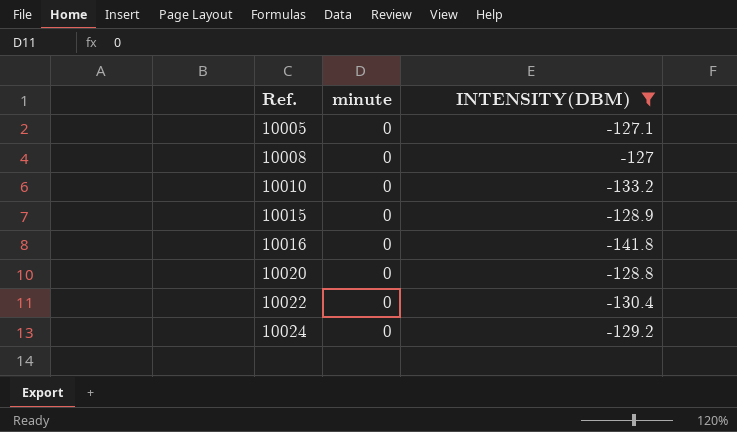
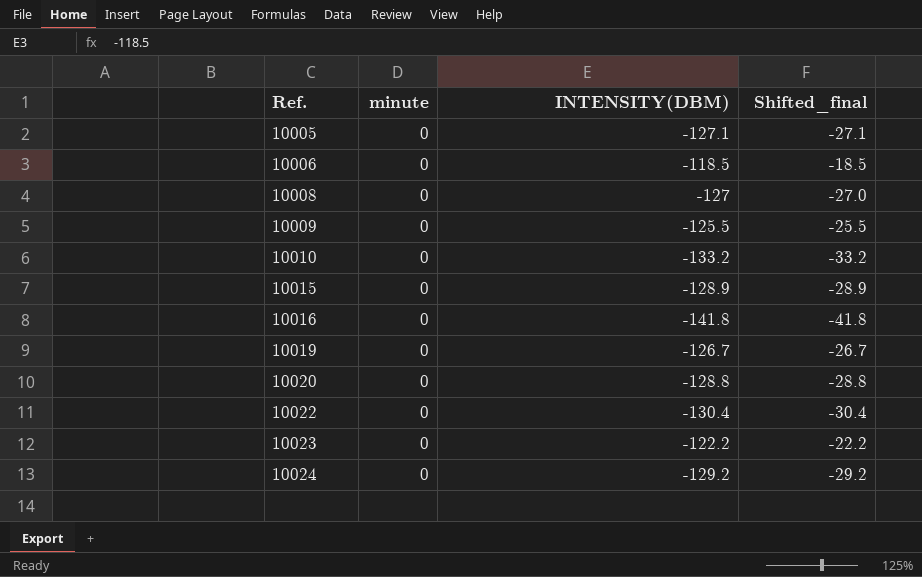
filter: INTENSITY(DBM) <= -127 -> none
column Shifted_final | formula: none -> [INTENSITY(DBM)] + 100

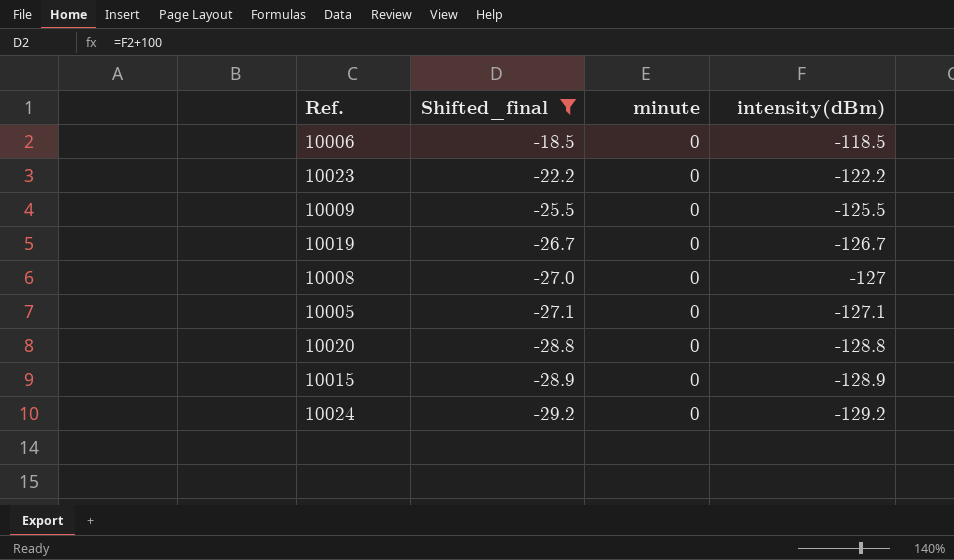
filter: none -> Shifted_final >= -29.2
row order: Ref. ascending -> Shifted_final descending
column Shifted_final | position: 4 -> 2
column name: INTENSITY(DBM) -> intensity(dBm)

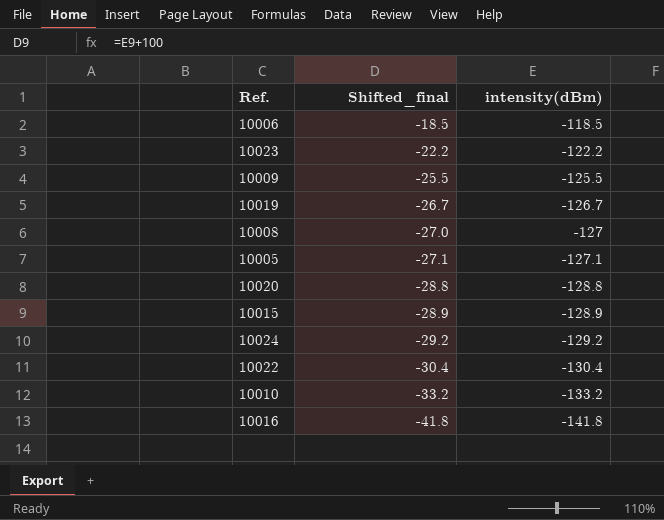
filter: Shifted_final >= -29.2 -> none
column minute | position: 3 -> none

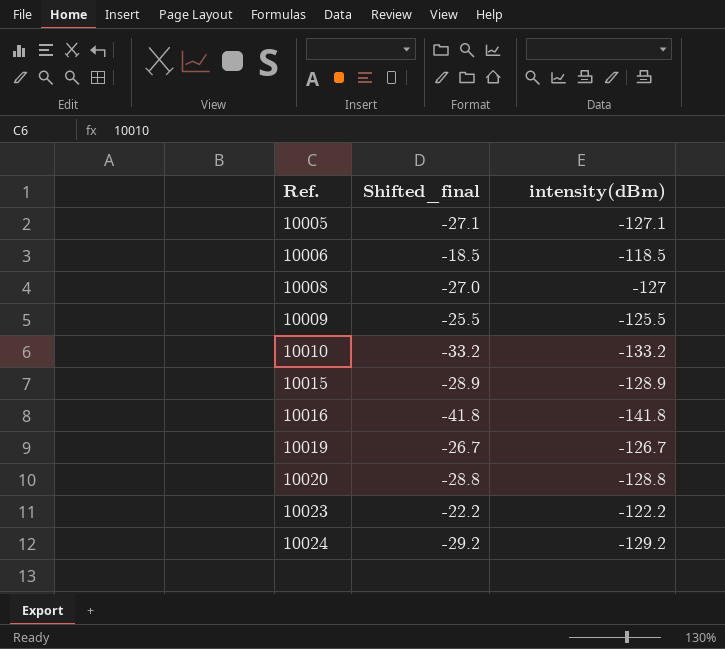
row order: Shifted_final descending -> Ref. ascending
row 10022: -30.4 | -130.4 -> none

